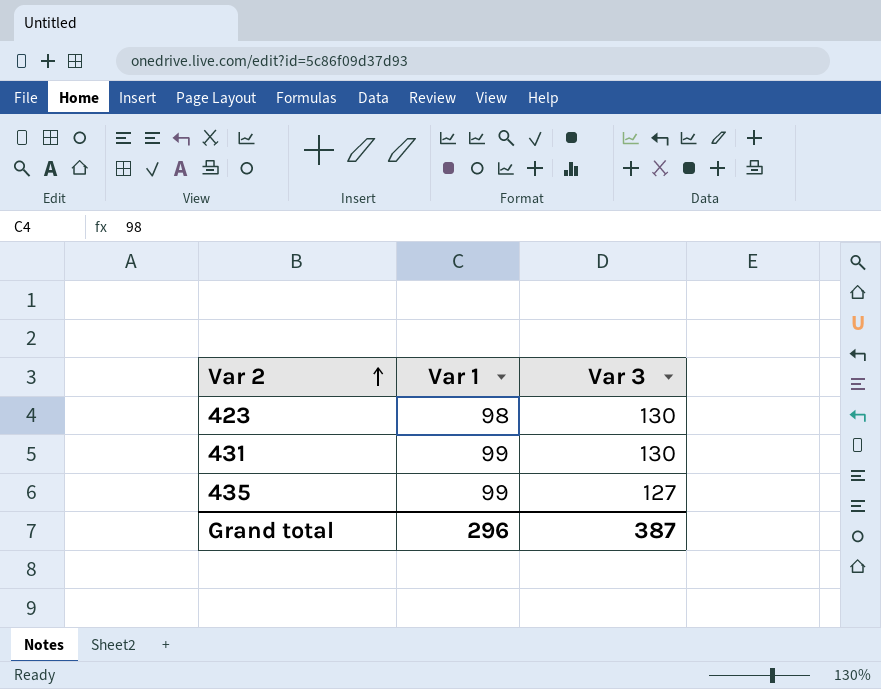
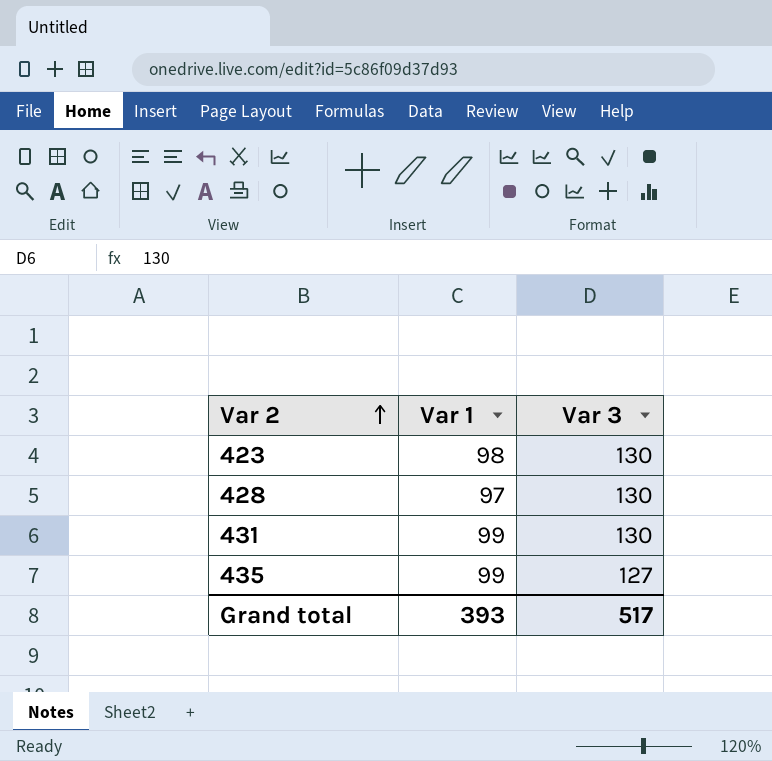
row 428: none -> 97 | 130
Grand total | Var 1: 296 -> 393
Grand total | Var 3: 387 -> 517

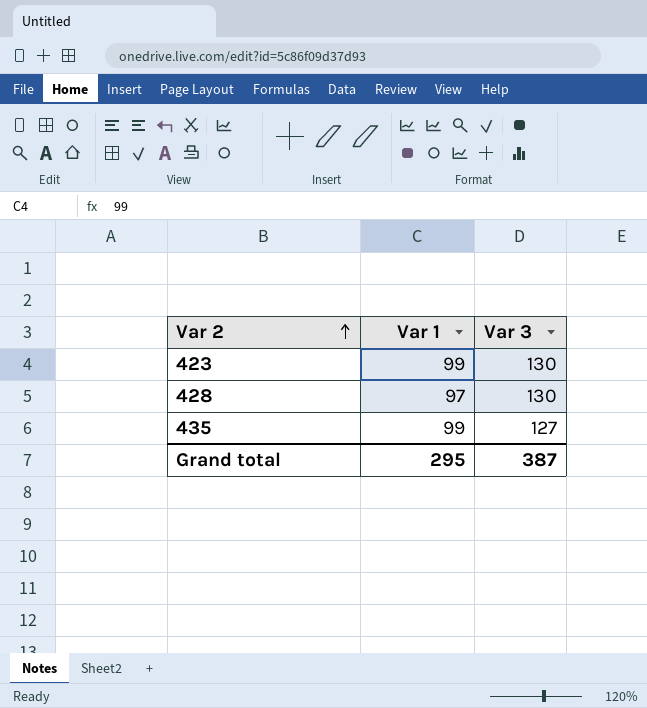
row 431: 99 | 130 -> none
423 | Var 1: 98 -> 99
Grand total | Var 1: 393 -> 295
Grand total | Var 3: 517 -> 387

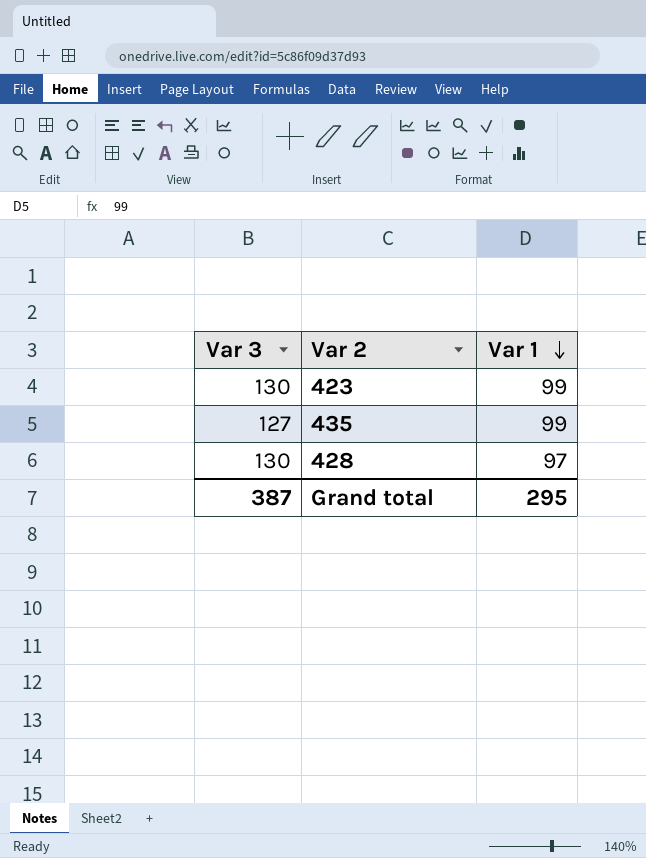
row order: Var 2 ascending -> Var 1 descending
column Var 3 | position: 3 -> 1

